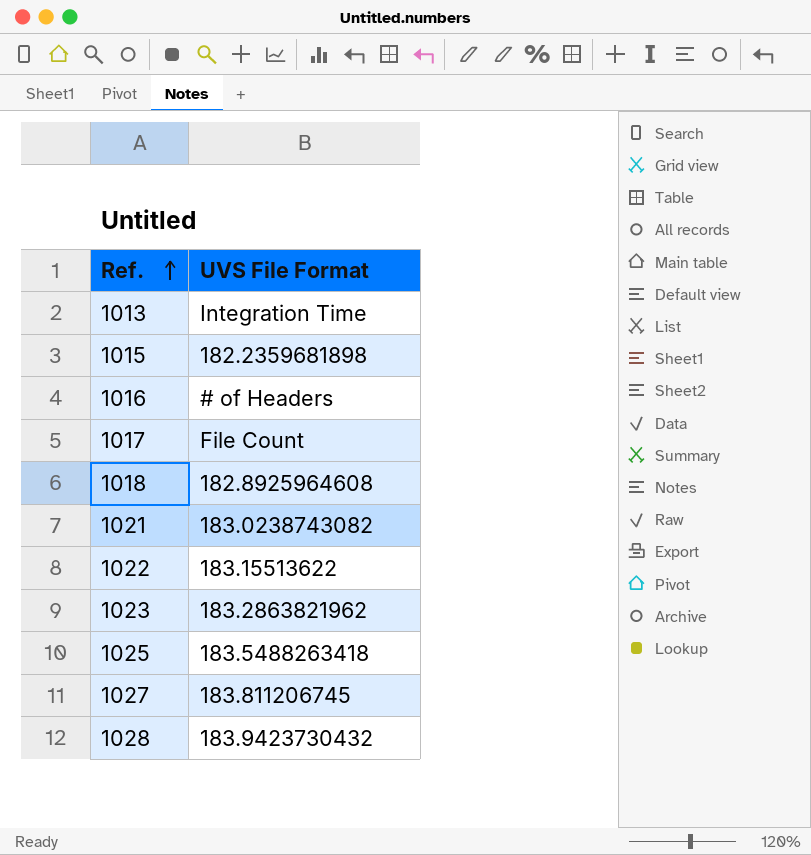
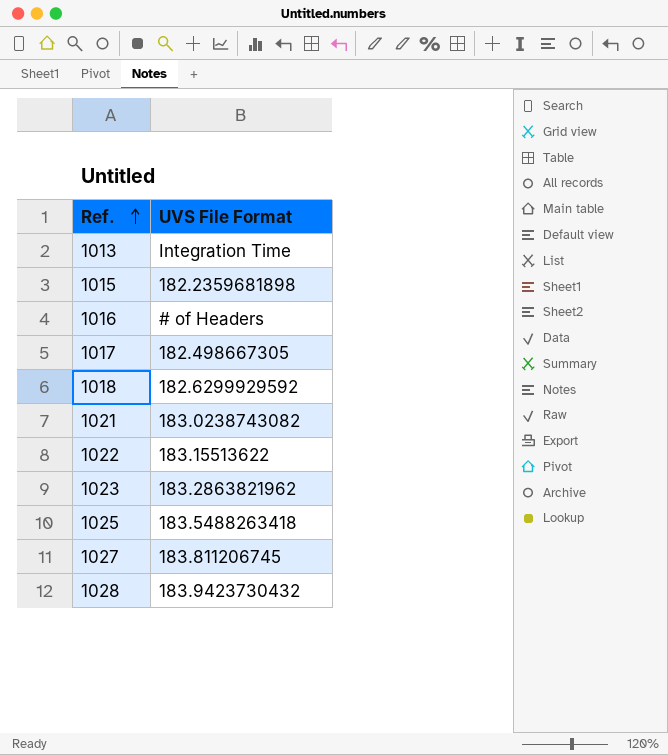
1017 | UVS File Format: File Count -> 182.498667305
1018 | UVS File Format: 182.8925964608 -> 182.6299929592

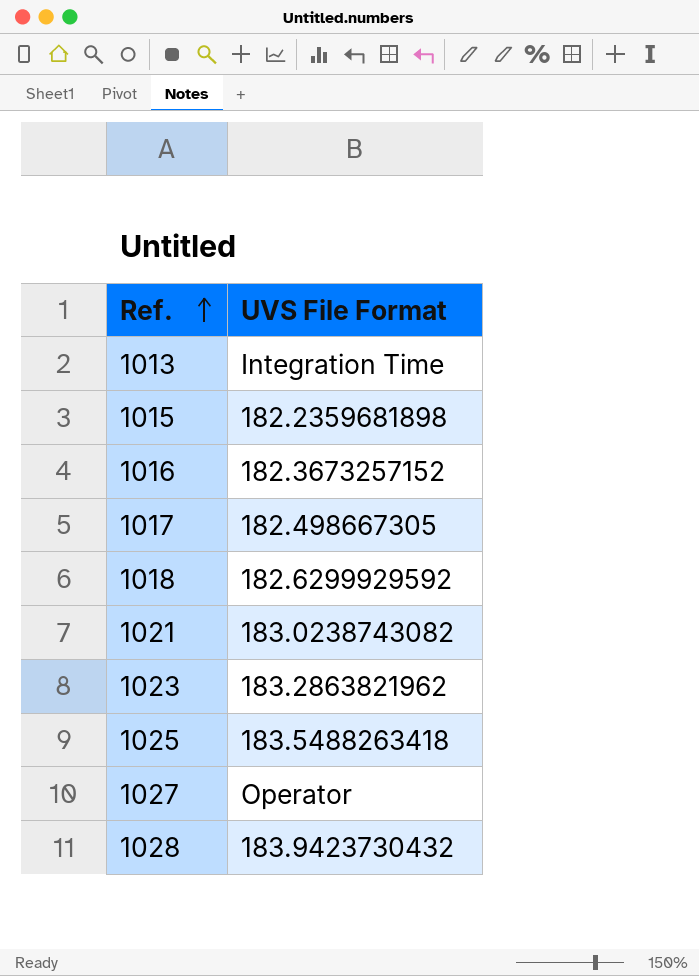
row 1022: 183.15513622 -> none
1016 | UVS File Format: # of Headers -> 182.3673257152
1027 | UVS File Format: 183.811206745 -> Operator

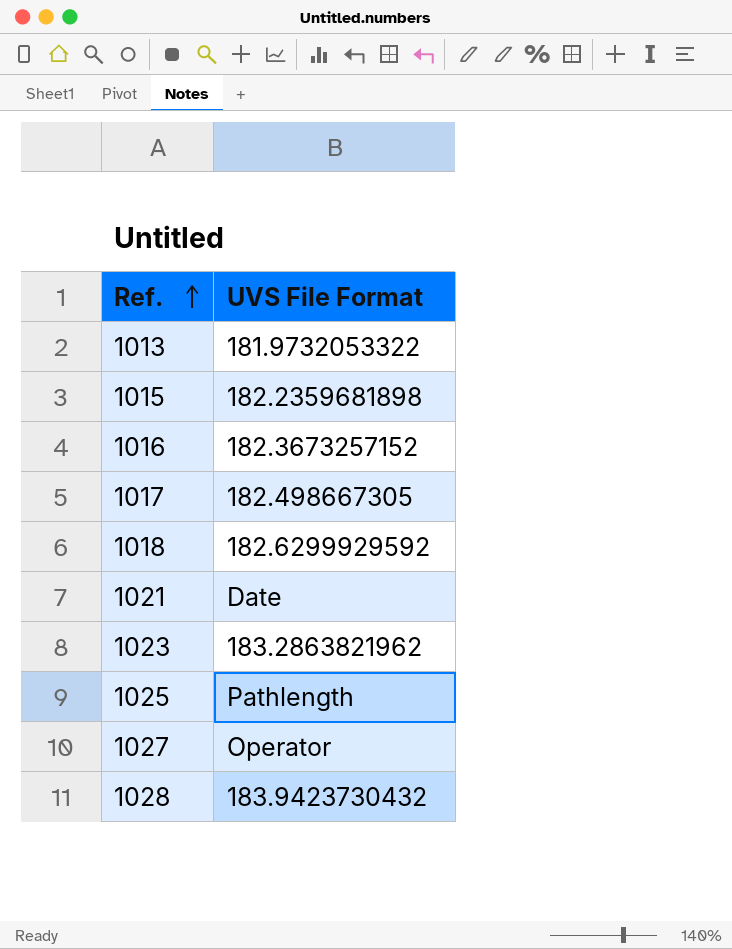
1013 | UVS File Format: Integration Time -> 181.9732053322
1021 | UVS File Format: 183.0238743082 -> Date
1025 | UVS File Format: 183.5488263418 -> Pathlength

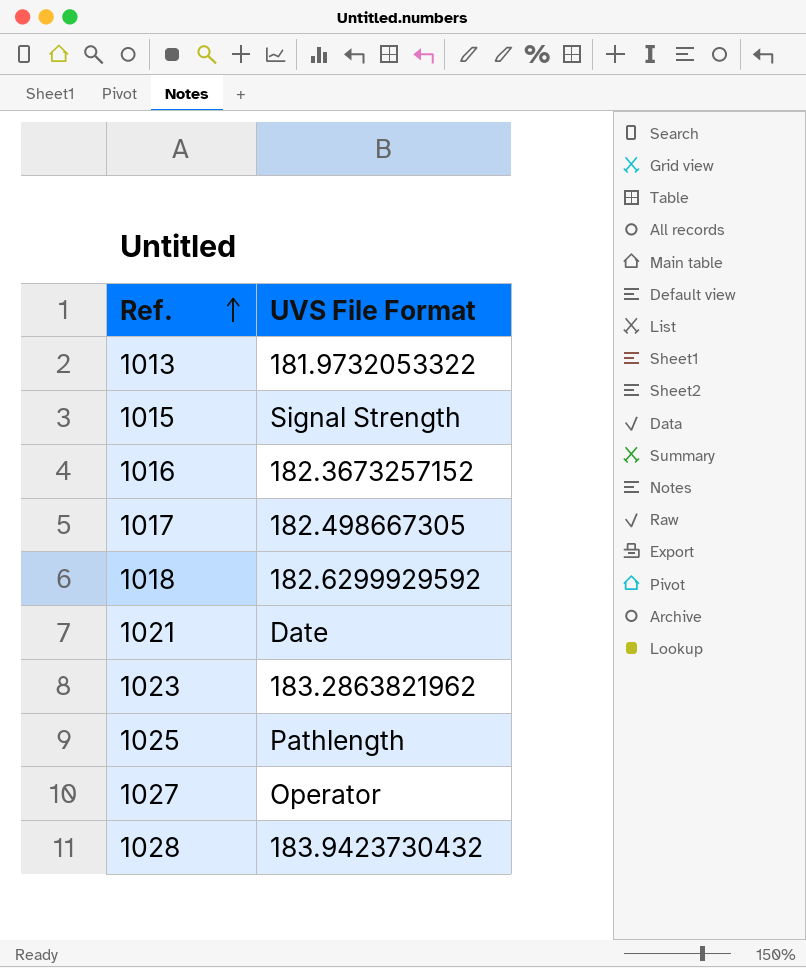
1015 | UVS File Format: 182.2359681898 -> Signal Strength

